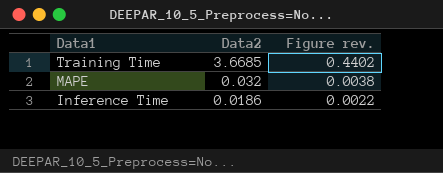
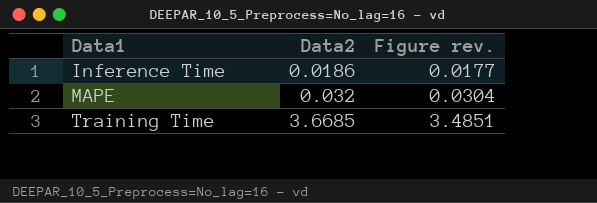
row order: Data1 descending -> Data1 ascending
column Figure rev. | formula: [Data2] * 0.12 -> [Data2] * 0.95

